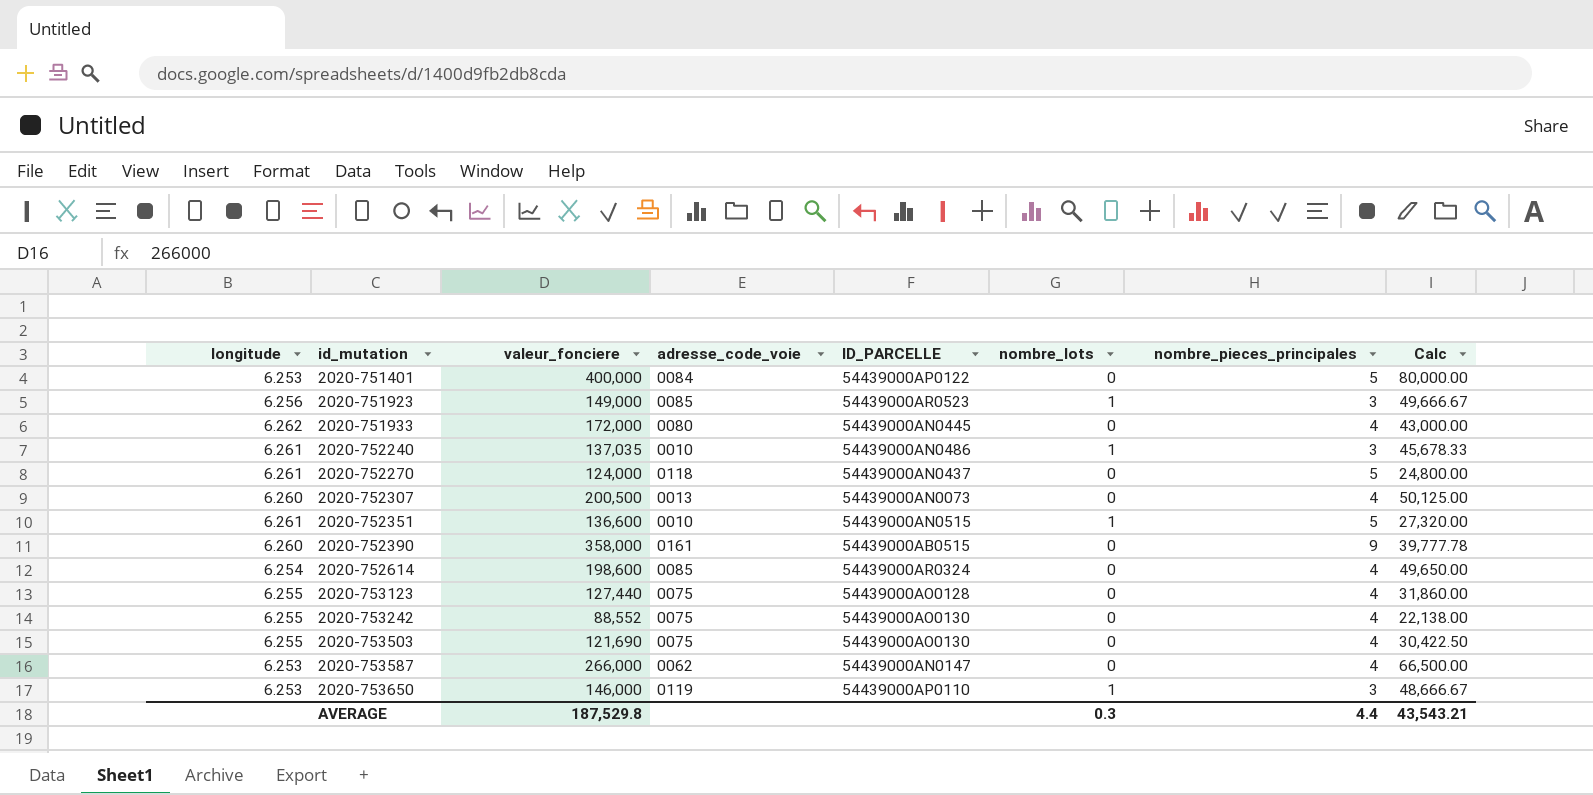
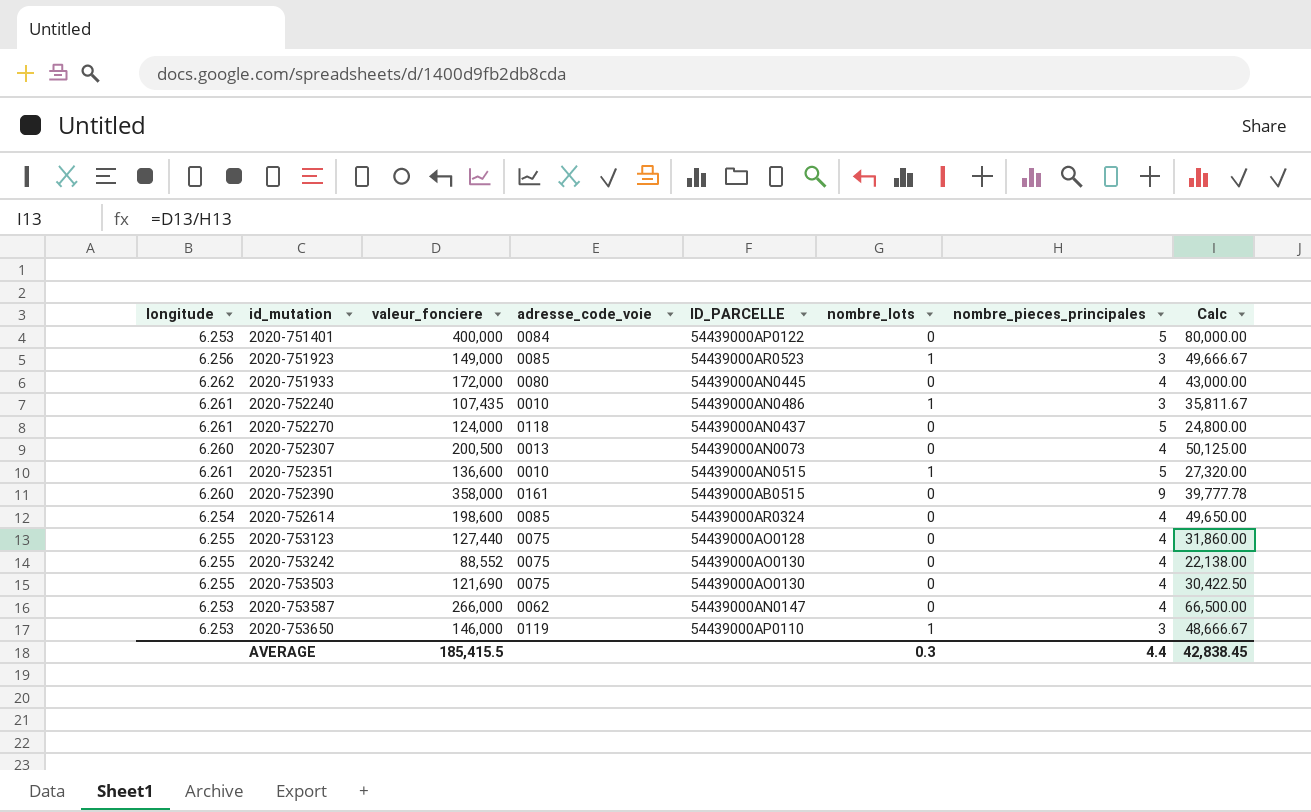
2020-752240 | valeur_fonciere: 137,035 -> 107,435
2020-752240 | Calc: 45,678.33 -> 35,811.67
AVERAGE | valeur_fonciere: 187,529.8 -> 185,415.5
AVERAGE | Calc: 43,543.21 -> 42,838.45

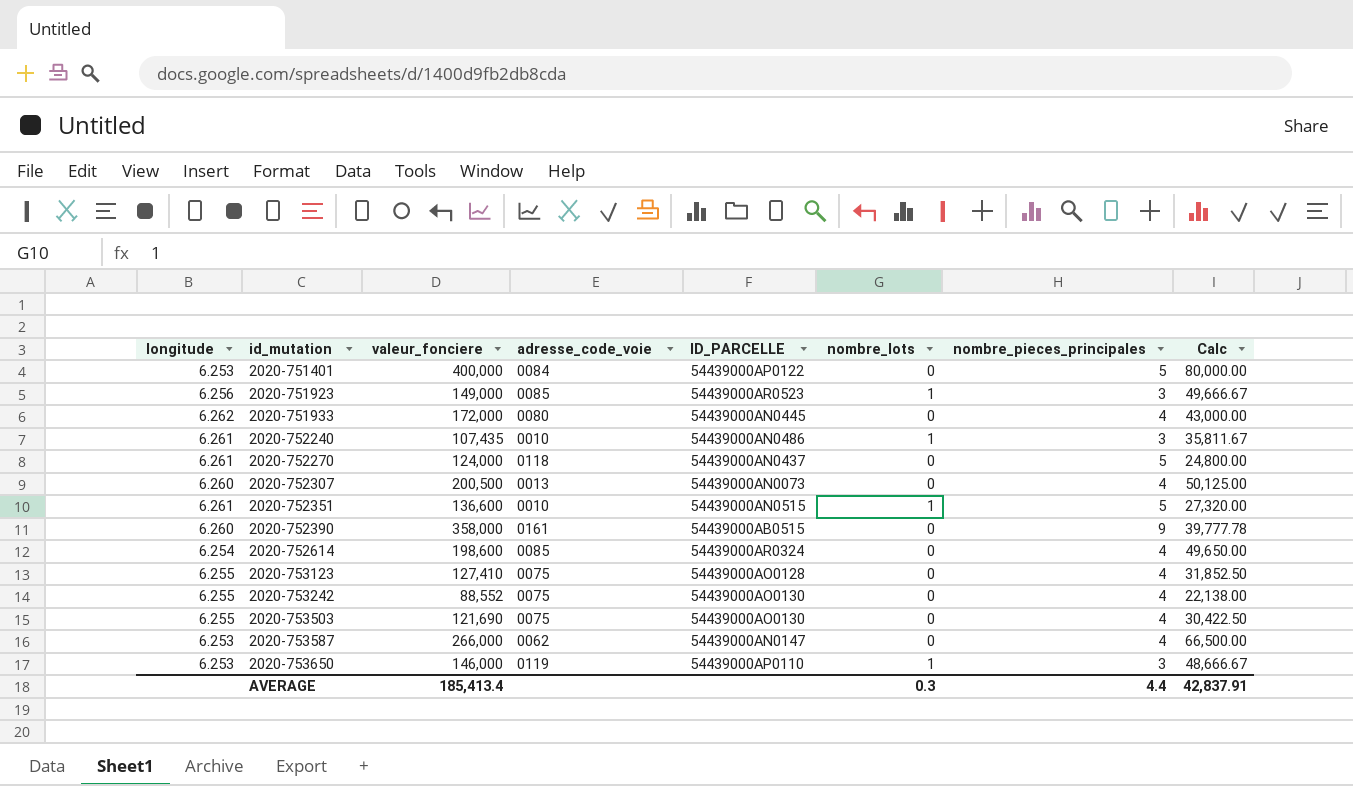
2020-753123 | valeur_fonciere: 127,440 -> 127,410
2020-753123 | Calc: 31,860.00 -> 31,852.50
AVERAGE | valeur_fonciere: 185,415.5 -> 185,413.4
AVERAGE | Calc: 42,838.45 -> 42,837.91

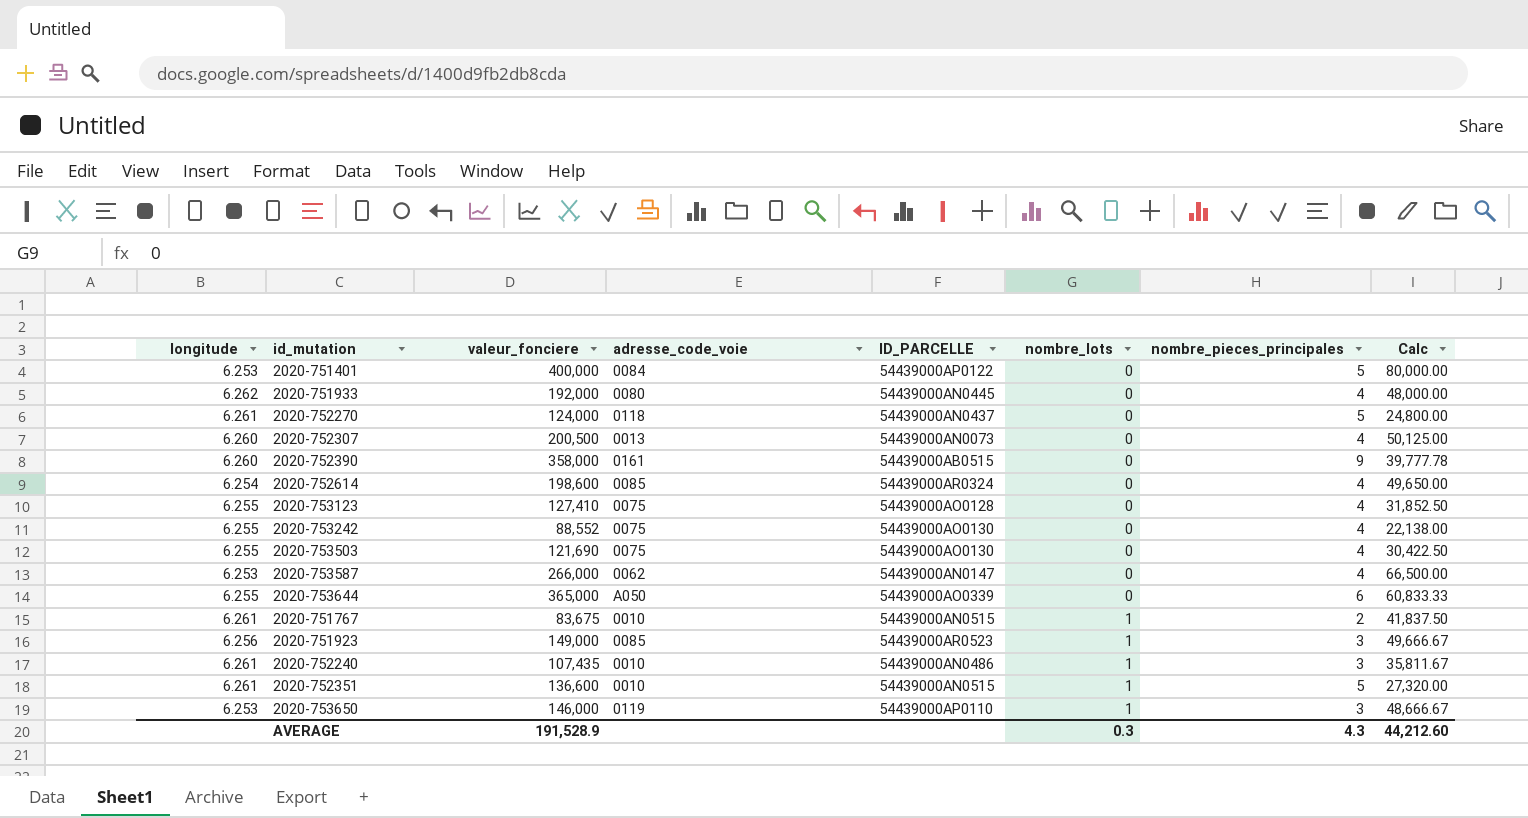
row order: id_mutation ascending -> nombre_lots ascending
2020-751933 | valeur_fonciere: 172,000 -> 192,000
2020-751933 | Calc: 43,000.00 -> 48,000.00
row 2020-753644: none -> 6.255 | 365,000 | A050 | 54439000AO0339 | 0 | 6 | 60,833.33
row 2020-751767: none -> 6.261 | 83,675 | 0010 | 54439000AN0515 | 1 | 2 | 41,837.50
AVERAGE | valeur_fonciere: 185,413.4 -> 191,528.9
AVERAGE | nombre_pieces_principales: 4.4 -> 4.3
AVERAGE | Calc: 42,837.91 -> 44,212.60

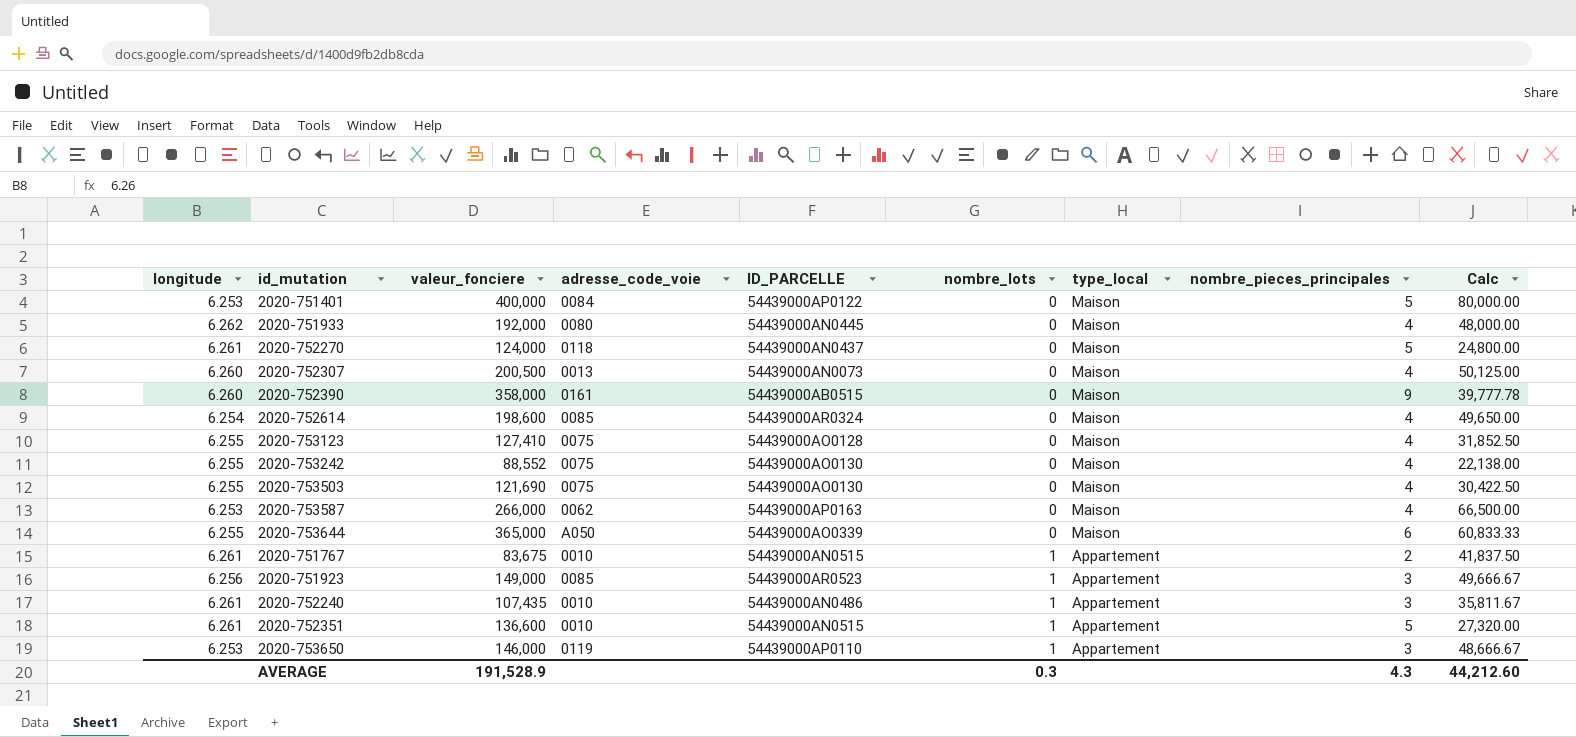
column type_local | position: none -> 7
2020-753587 | ID_PARCELLE: 54439000AN0147 -> 54439000AP0163

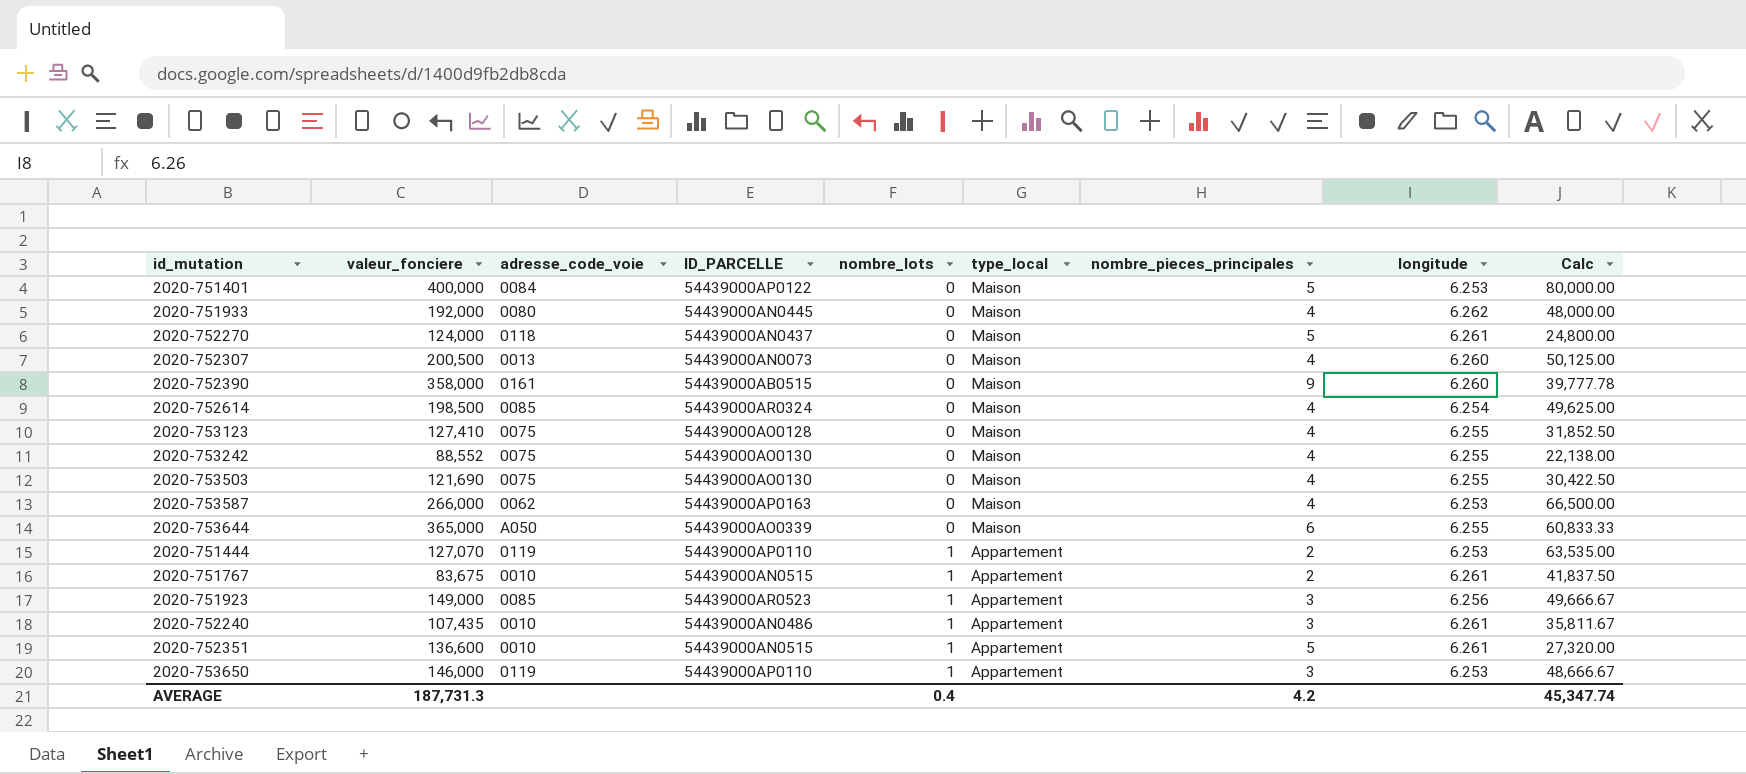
column longitude | position: 1 -> 8
2020-752614 | valeur_fonciere: 198,600 -> 198,500
2020-752614 | Calc: 49,650.00 -> 49,625.00
row 2020-751444: none -> 127,070 | 0119 | 54439000AP0110 | 1 | Appartement | 2 | 6.253 | 63,535.00
AVERAGE | valeur_fonciere: 191,528.9 -> 187,731.3
AVERAGE | nombre_lots: 0.3 -> 0.4
AVERAGE | nombre_pieces_principales: 4.3 -> 4.2
AVERAGE | Calc: 44,212.60 -> 45,347.74

